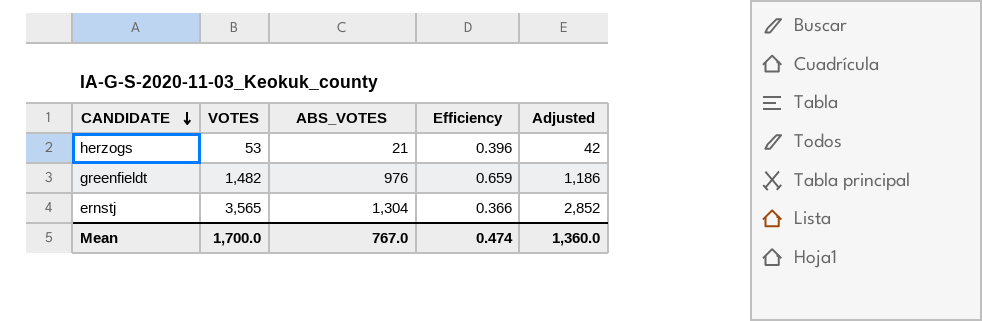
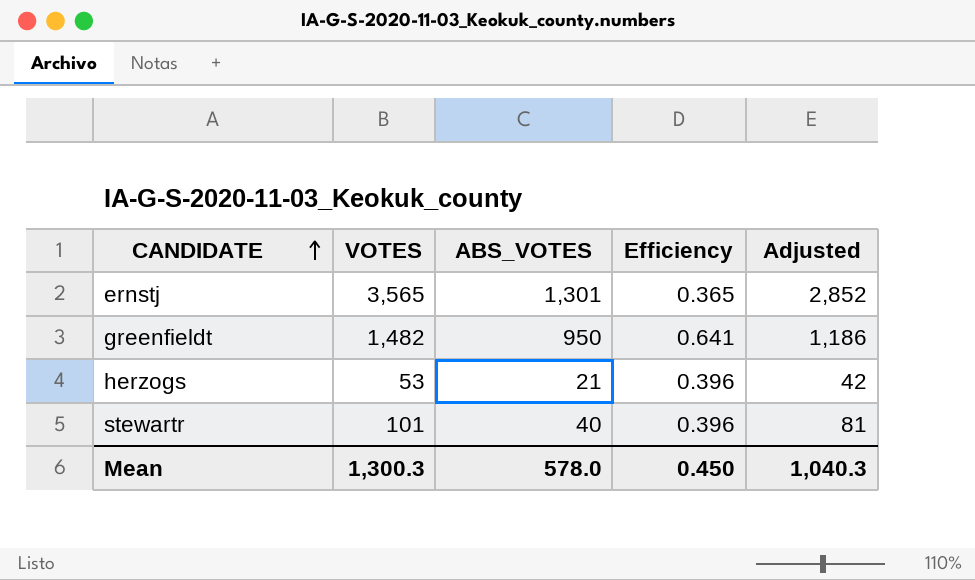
row order: CANDIDATE descending -> CANDIDATE ascending
ernstj | ABS_VOTES: 1,304 -> 1,301
ernstj | Efficiency: 0.366 -> 0.365
greenfieldt | ABS_VOTES: 976 -> 950
greenfieldt | Efficiency: 0.659 -> 0.641
row stewartr: none -> 101 | 40 | 0.396 | 81
Mean | VOTES: 1,700.0 -> 1,300.3
Mean | ABS_VOTES: 767.0 -> 578.0
Mean | Efficiency: 0.474 -> 0.450
Mean | Adjusted: 1,360.0 -> 1,040.3

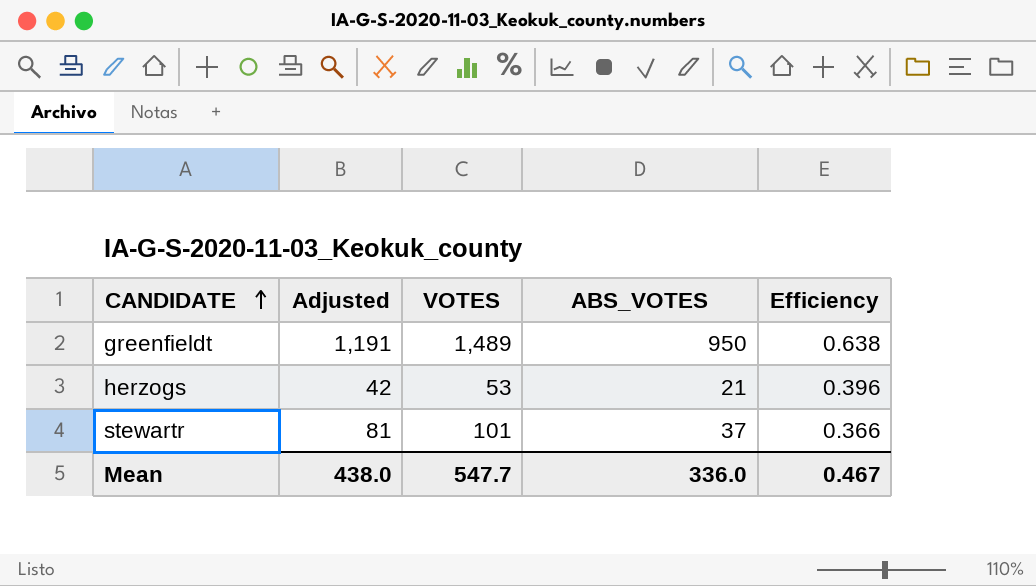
column Adjusted | position: 5 -> 2
row ernstj: 3,565 | 1,301 | 0.365 | 2,852 -> none
greenfieldt | Adjusted: 1,186 -> 1,191
greenfieldt | VOTES: 1,482 -> 1,489
greenfieldt | Efficiency: 0.641 -> 0.638
stewartr | ABS_VOTES: 40 -> 37
stewartr | Efficiency: 0.396 -> 0.366
Mean | Adjusted: 1,040.3 -> 438.0
Mean | VOTES: 1,300.3 -> 547.7
Mean | ABS_VOTES: 578.0 -> 336.0
Mean | Efficiency: 0.450 -> 0.467

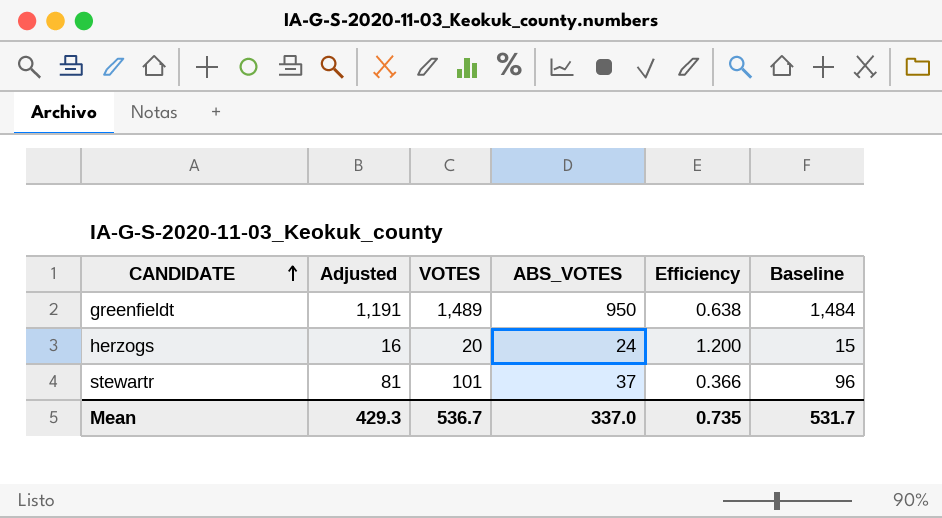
column Baseline | formula: none -> [VOTES] - 5
herzogs | Adjusted: 42 -> 16
herzogs | VOTES: 53 -> 20
herzogs | ABS_VOTES: 21 -> 24
herzogs | Efficiency: 0.396 -> 1.200
Mean | Adjusted: 438.0 -> 429.3
Mean | VOTES: 547.7 -> 536.7
Mean | ABS_VOTES: 336.0 -> 337.0
Mean | Efficiency: 0.467 -> 0.735

